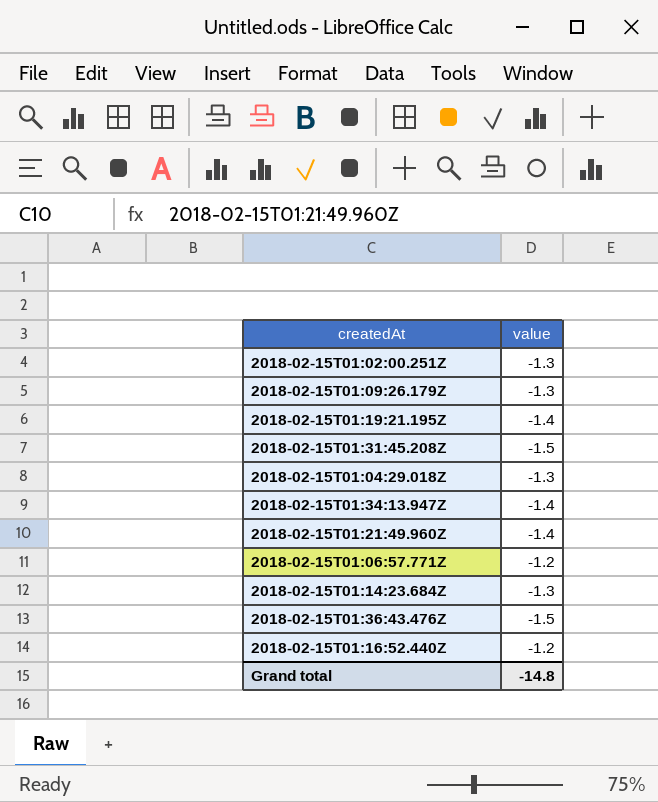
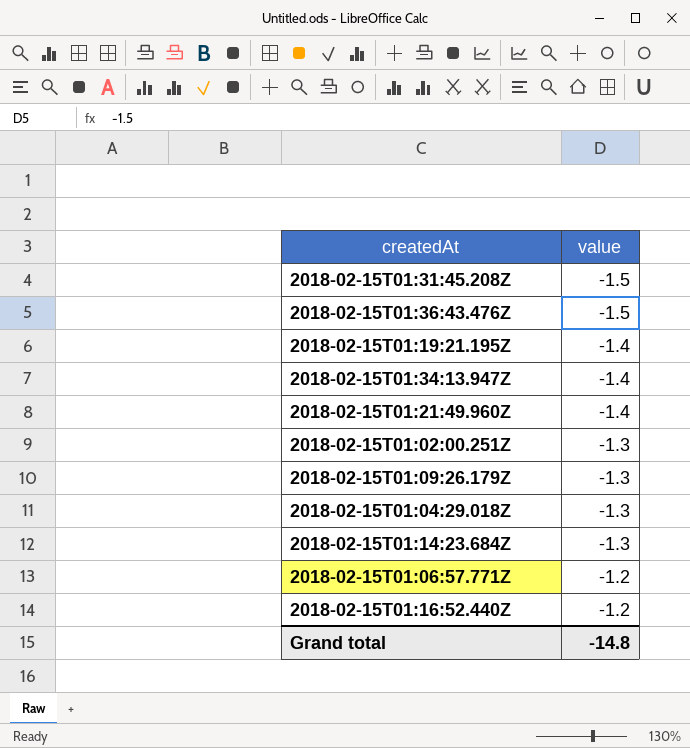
row order: none -> value ascending

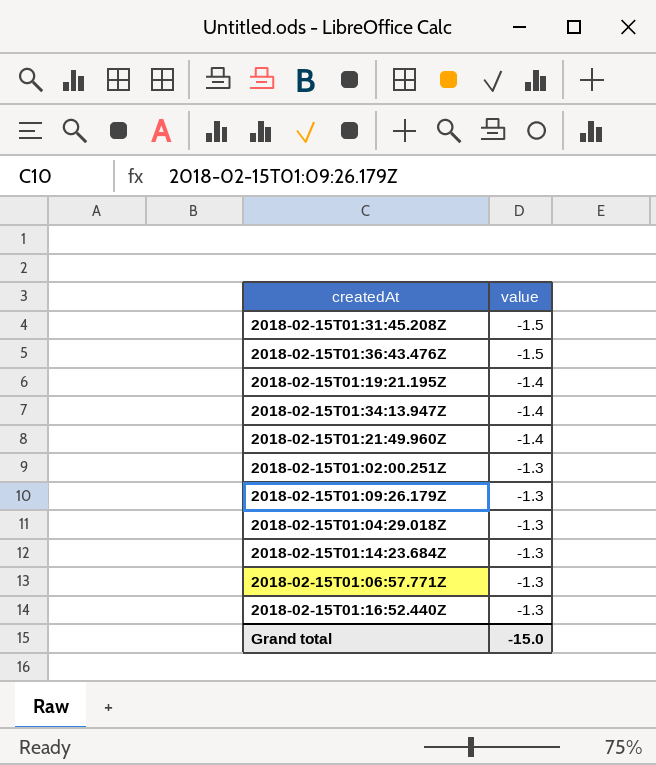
2018-02-15T01:06:57.771Z | value: -1.2 -> -1.3
2018-02-15T01:16:52.440Z | value: -1.2 -> -1.3
Grand total | value: -14.8 -> -15.0

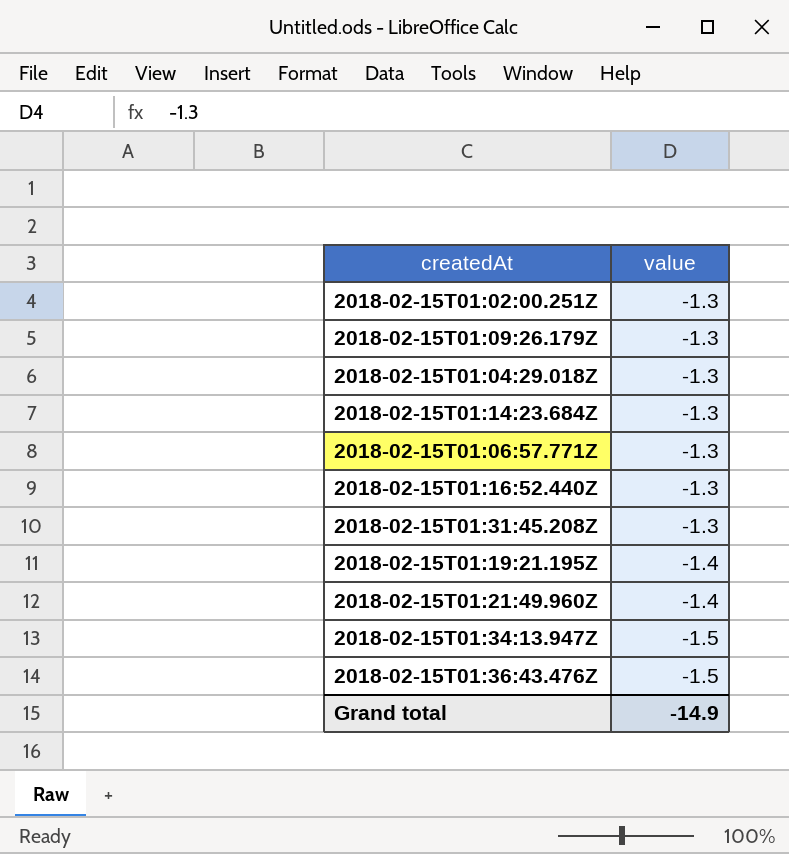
row order: value ascending -> value descending
2018-02-15T01:31:45.208Z | value: -1.5 -> -1.3
2018-02-15T01:34:13.947Z | value: -1.4 -> -1.5
Grand total | value: -15.0 -> -14.9

